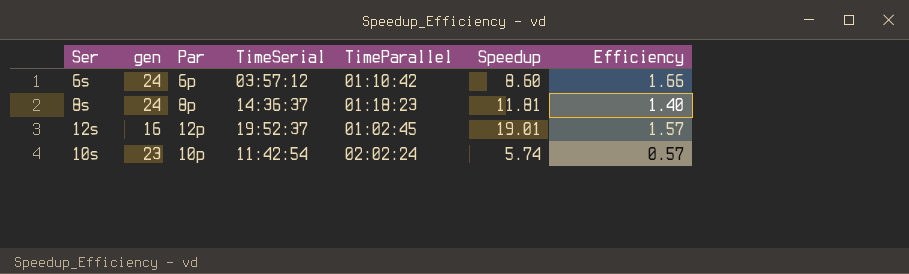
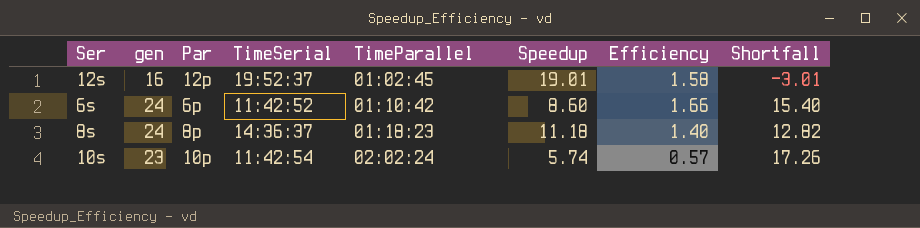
row order: none -> TimeParallel ascending
column Shortfall | formula: none -> [gen] - [Speedup]
12s | Efficiency: 1.57 -> 1.58
6s | TimeSerial: 03:57:12 -> 11:42:52
8s | Speedup: 11.81 -> 11.18

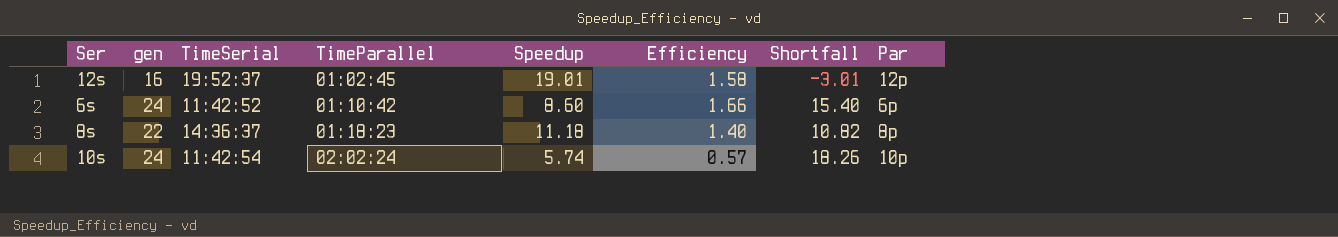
column Par | position: 3 -> 8
8s | gen: 24 -> 22
8s | Shortfall: 12.82 -> 10.82
10s | gen: 23 -> 24
10s | Shortfall: 17.26 -> 18.26

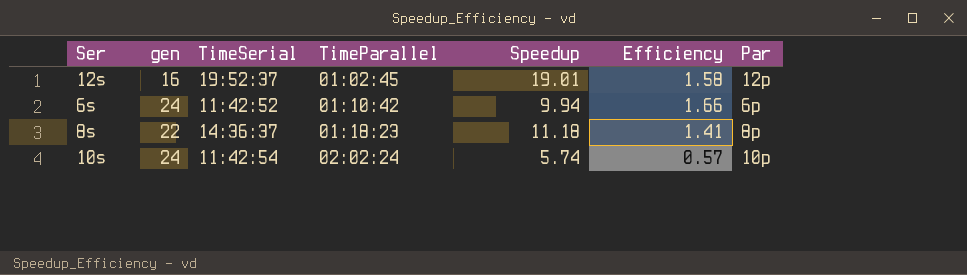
column Shortfall | formula: [gen] - [Speedup] -> none
6s | Speedup: 8.60 -> 9.94
8s | Efficiency: 1.40 -> 1.41

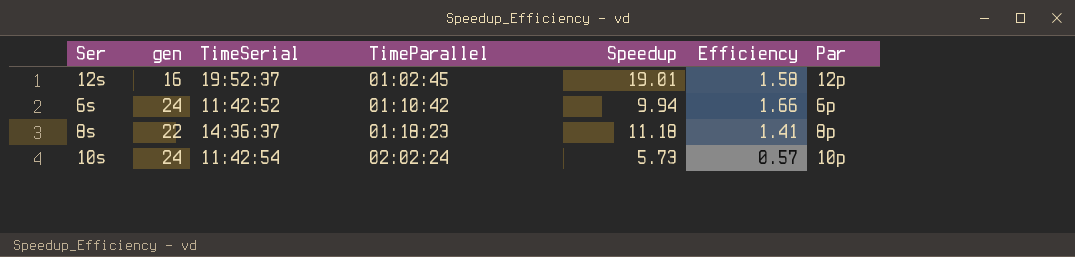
10s | Speedup: 5.74 -> 5.73

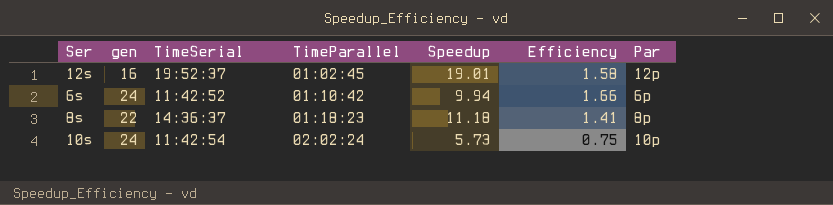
10s | Efficiency: 0.57 -> 0.75

